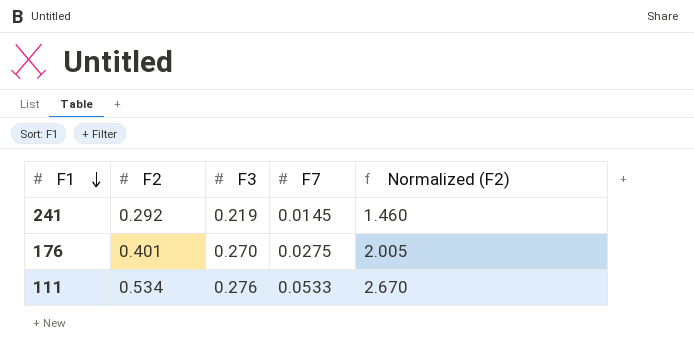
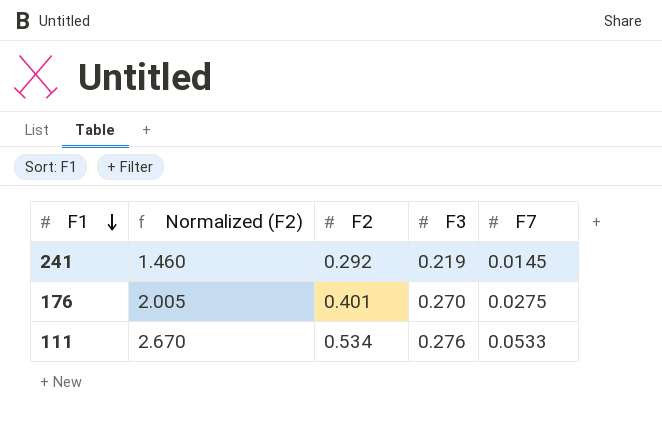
column Normalized (F2) | position: 5 -> 2

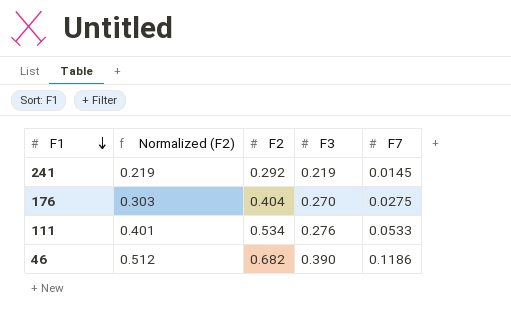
column Normalized (F2) | formula: [F2] * 5 -> [F2] * 0.75
176 | F2: 0.401 -> 0.404
row 46: none -> 0.512 | 0.682 | 0.390 | 0.1186

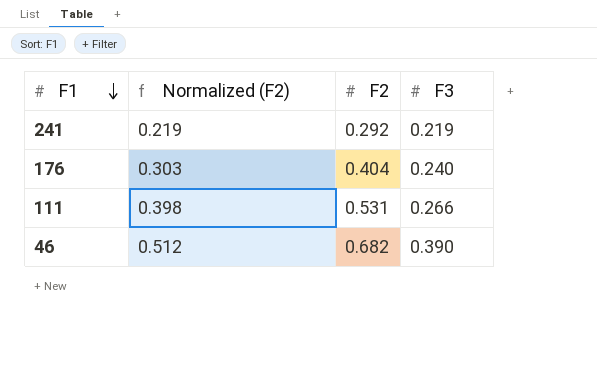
column F7 | position: 5 -> none
176 | F3: 0.270 -> 0.240
111 | Normalized (F2): 0.401 -> 0.398
111 | F2: 0.534 -> 0.531
111 | F3: 0.276 -> 0.266

